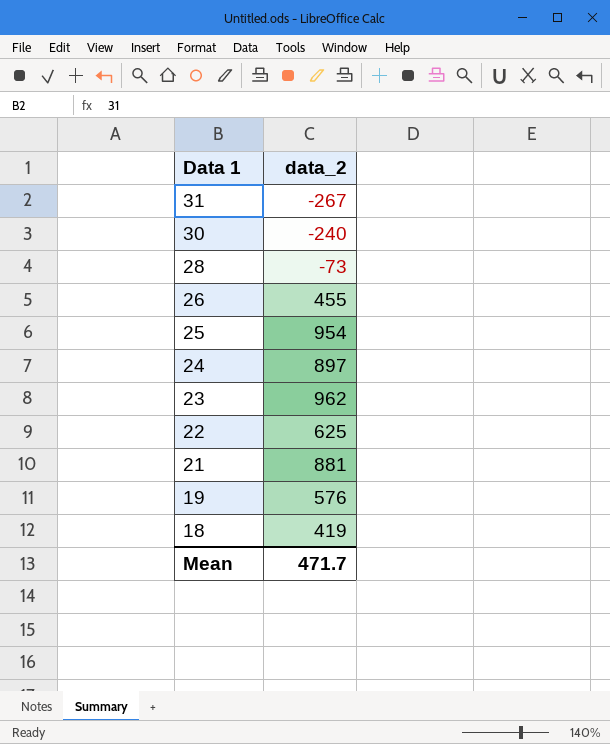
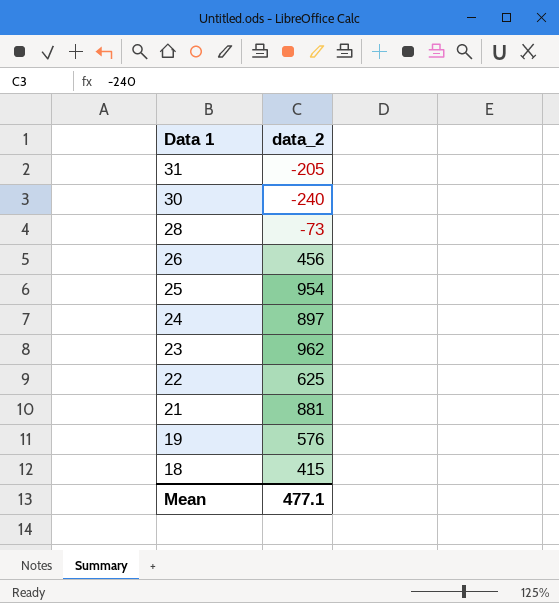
31 | data_2: -267 -> -205
26 | data_2: 455 -> 456
18 | data_2: 419 -> 415
Mean | data_2: 471.7 -> 477.1

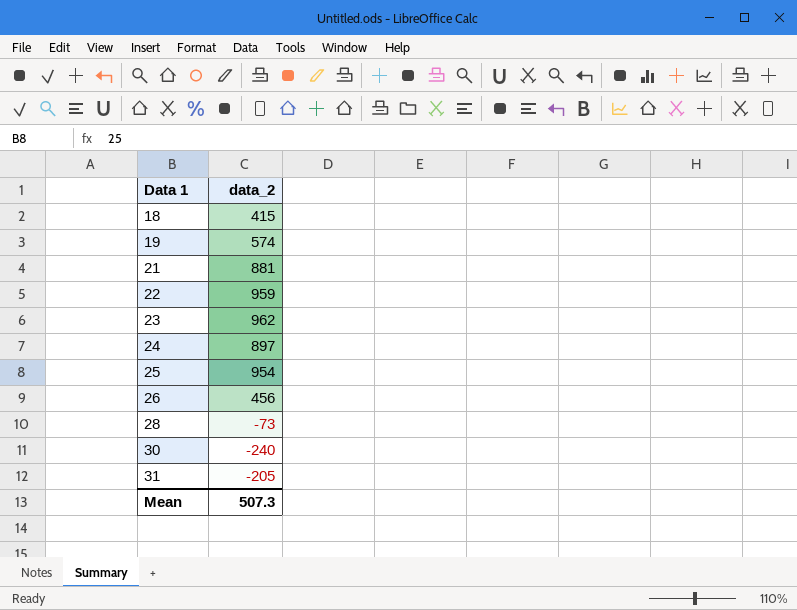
row order: Data 1 descending -> Data 1 ascending
19 | data_2: 576 -> 574
22 | data_2: 625 -> 959
Mean | data_2: 477.1 -> 507.3

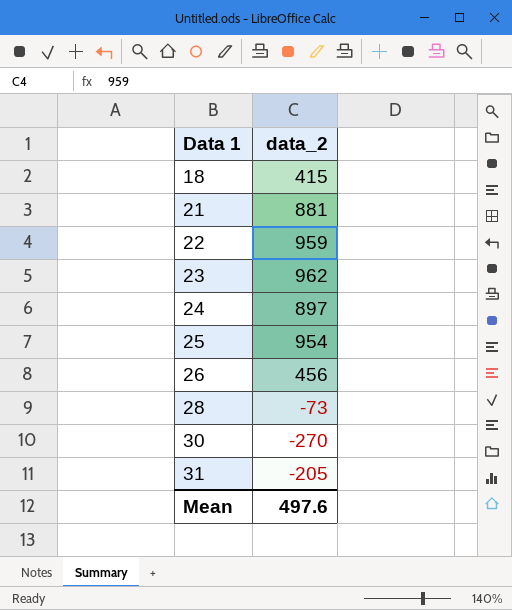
row 19: 574 -> none
30 | data_2: -240 -> -270
Mean | data_2: 507.3 -> 497.6

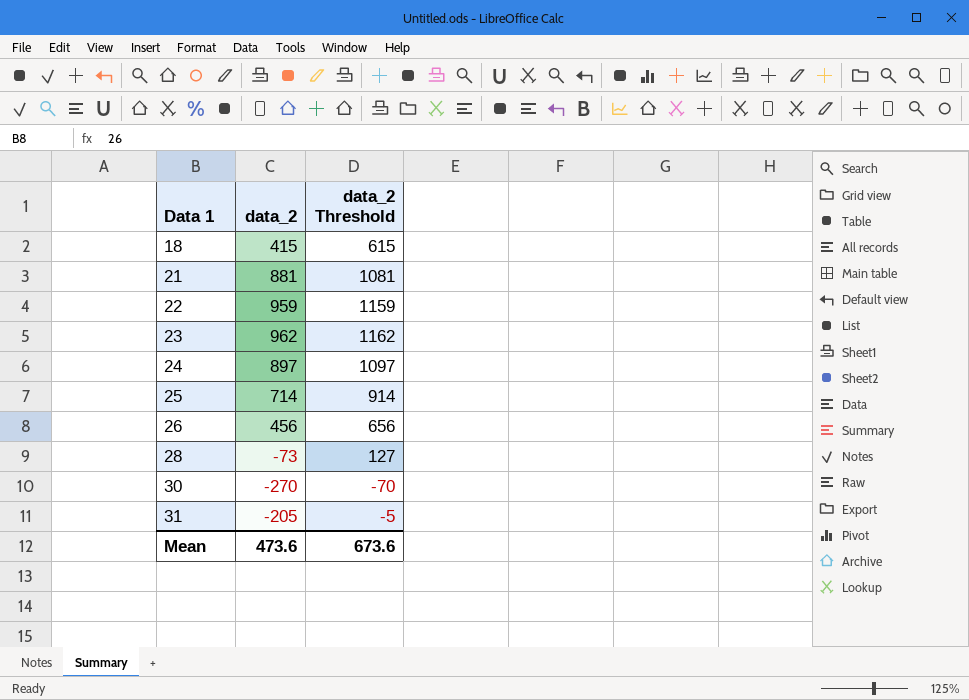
column data_2 Threshold | formula: none -> [data_2] + 200
25 | data_2: 954 -> 714
Mean | data_2: 497.6 -> 473.6

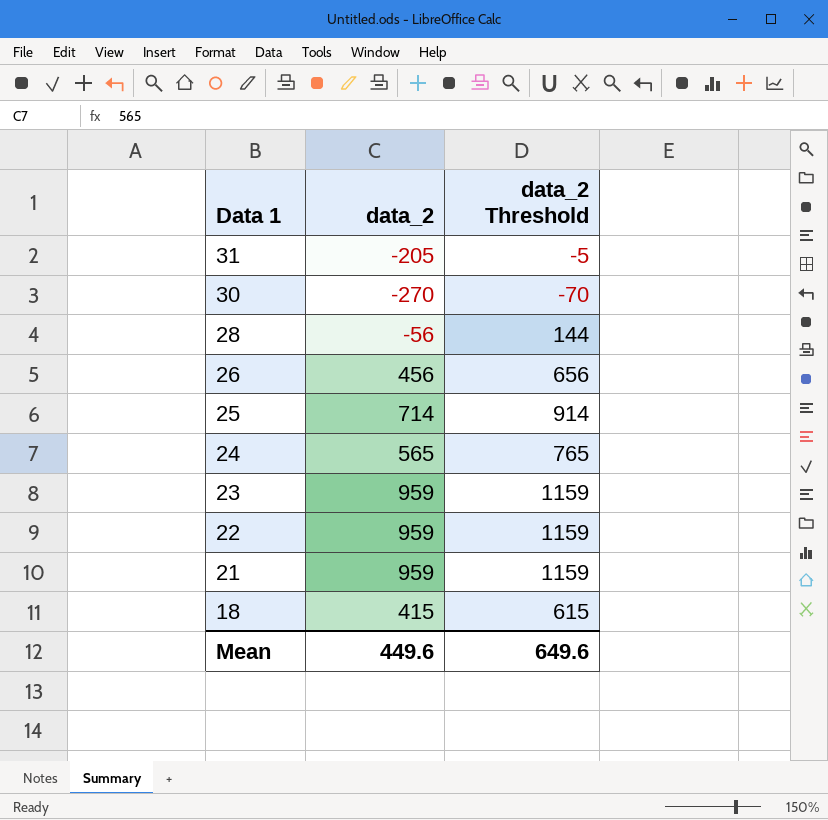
row order: Data 1 ascending -> Data 1 descending
28 | data_2: -73 -> -56
28 | data_2 Threshold: 127 -> 144
24 | data_2: 897 -> 565
24 | data_2 Threshold: 1097 -> 765
23 | data_2: 962 -> 959
23 | data_2 Threshold: 1162 -> 1159
21 | data_2: 881 -> 959
21 | data_2 Threshold: 1081 -> 1159
Mean | data_2: 473.6 -> 449.6
Mean | data_2 Threshold: 673.6 -> 649.6

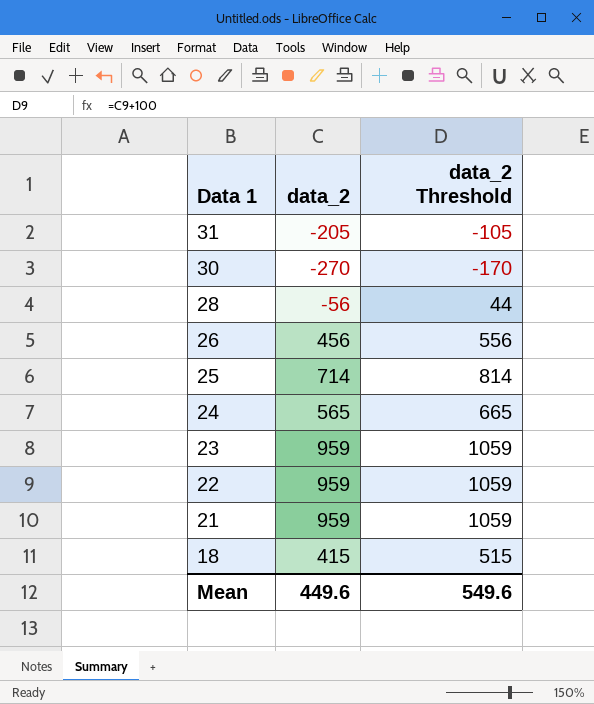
column data_2 Threshold | formula: [data_2] + 200 -> [data_2] + 100
Mean | data_2 Threshold: 649.6 -> 549.6

